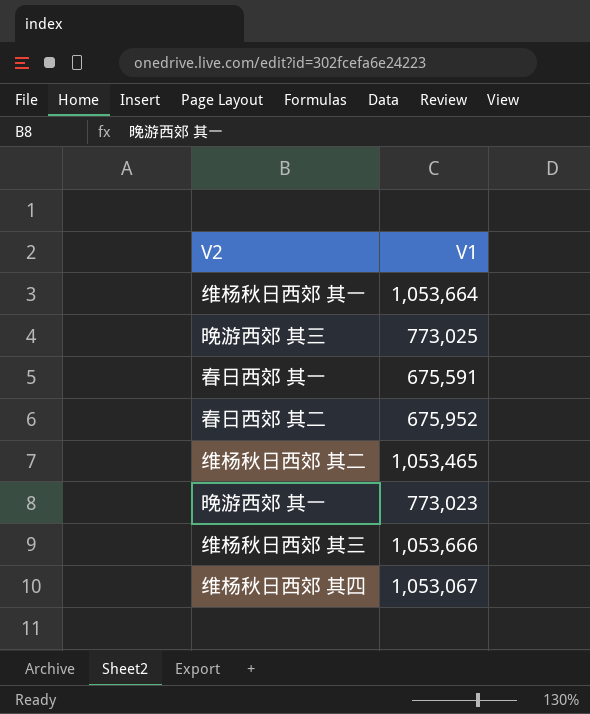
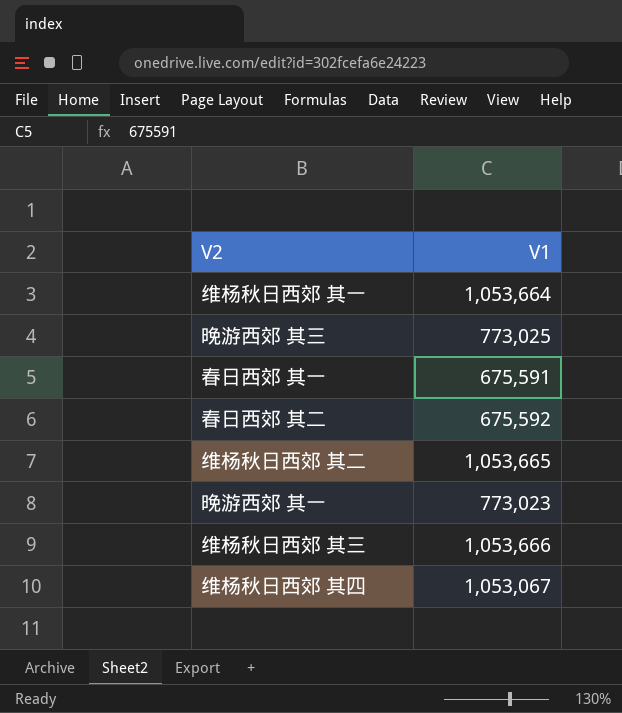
春日西郊 其二 | V1: 675,952 -> 675,592
维杨秋日西郊 其二 | V1: 1,053,465 -> 1,053,665

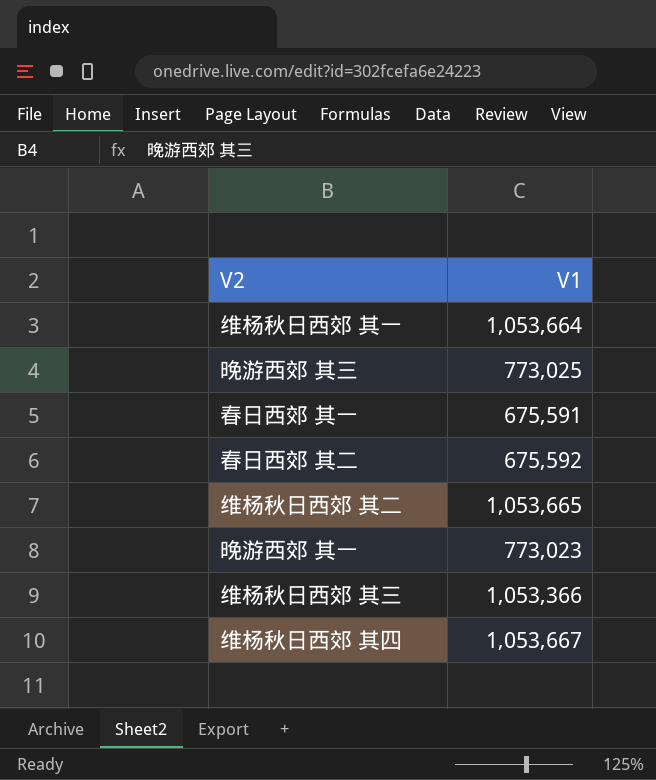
维杨秋日西郊 其三 | V1: 1,053,666 -> 1,053,366
维杨秋日西郊 其四 | V1: 1,053,067 -> 1,053,667

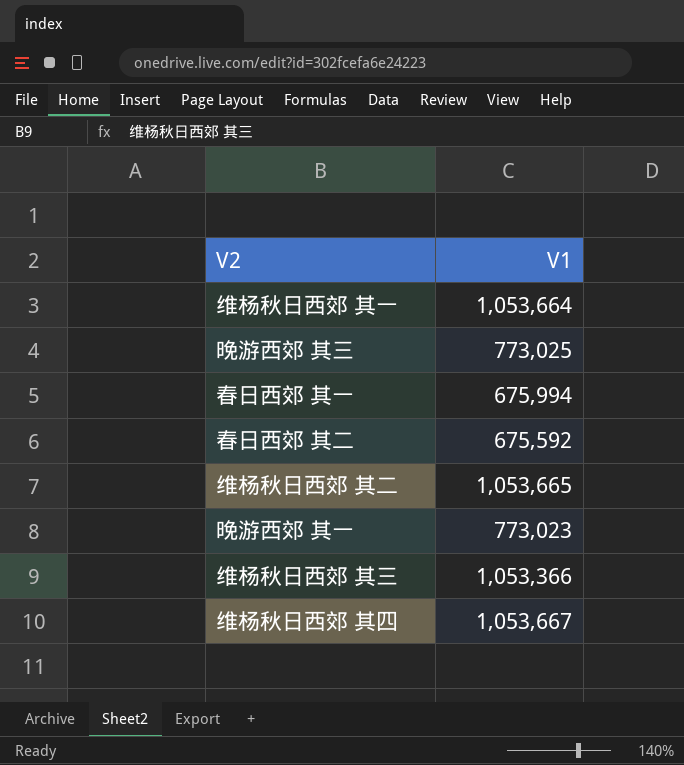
春日西郊 其一 | V1: 675,591 -> 675,994

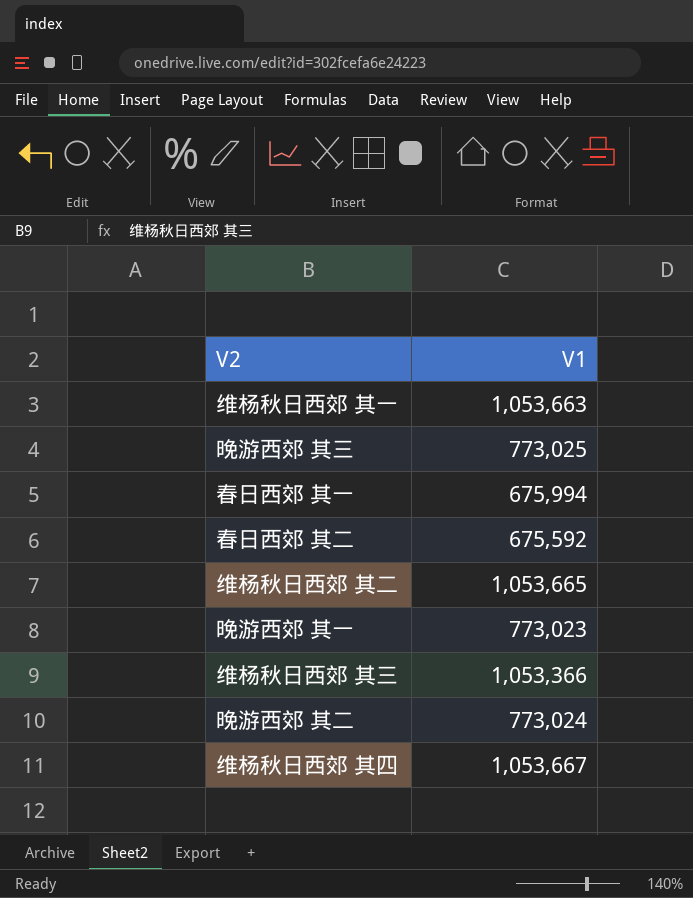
维杨秋日西郊 其一 | V1: 1,053,664 -> 1,053,663
row 晚游西郊 其二: none -> 773,024

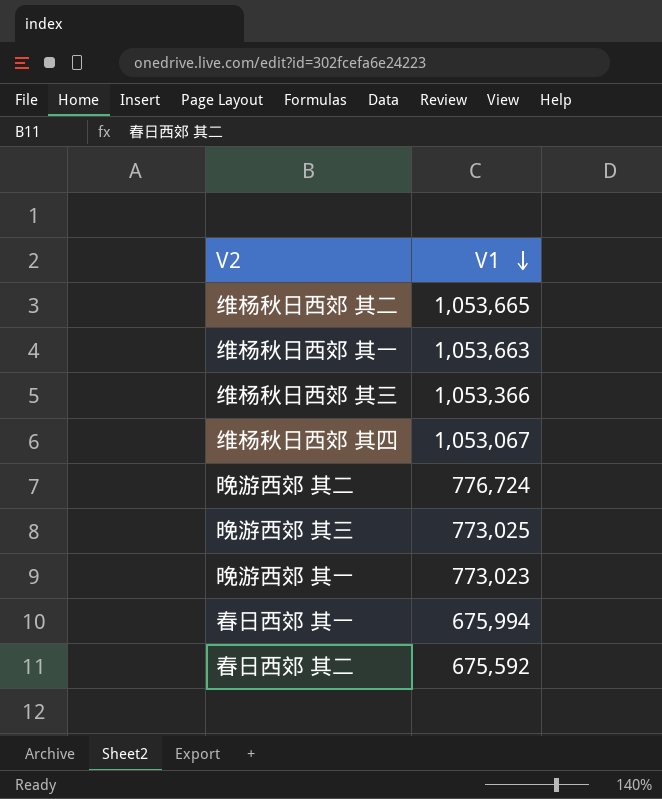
row order: none -> V1 descending
维杨秋日西郊 其四 | V1: 1,053,667 -> 1,053,067
晚游西郊 其二 | V1: 773,024 -> 776,724

